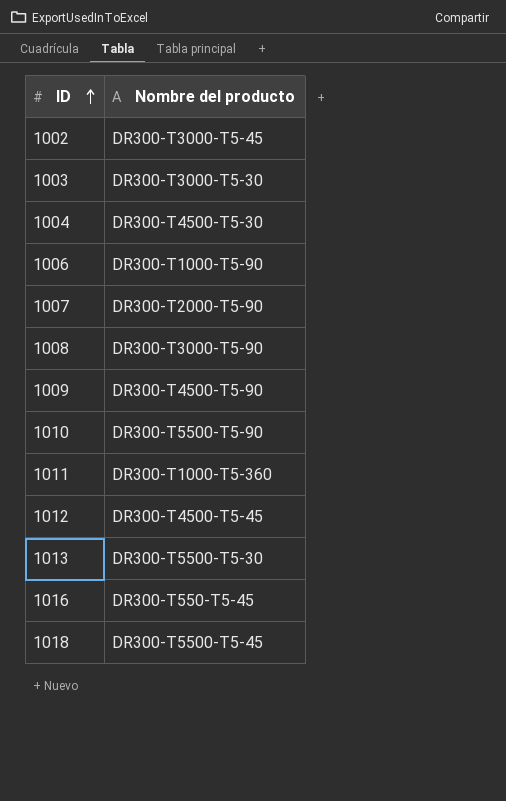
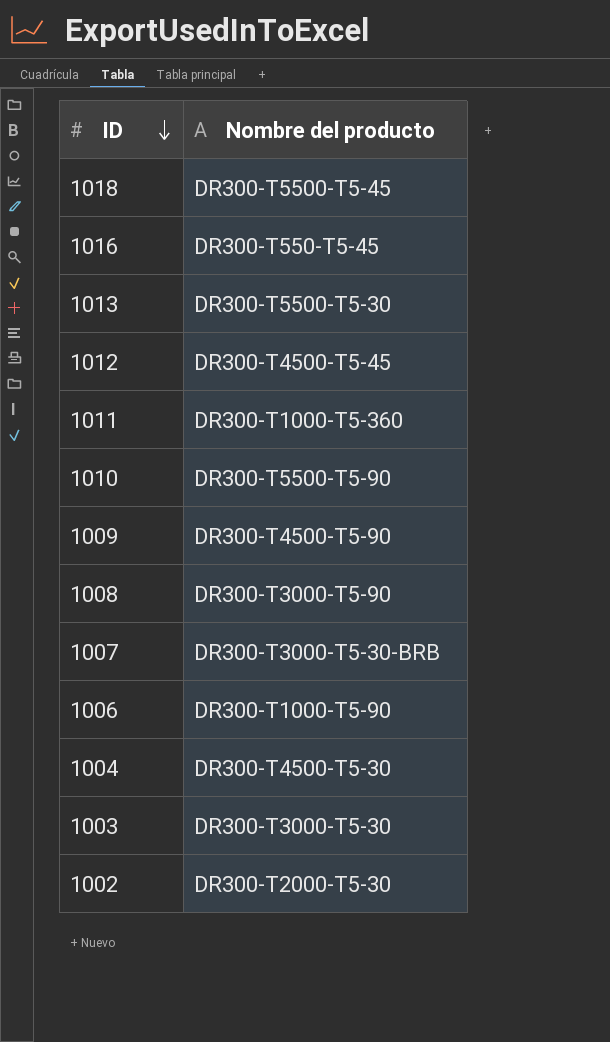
row order: ID ascending -> ID descending
1007 | Nombre del producto: DR300-T2000-T5-90 -> DR300-T3000-T5-30-BRB
1002 | Nombre del producto: DR300-T3000-T5-45 -> DR300-T2000-T5-30

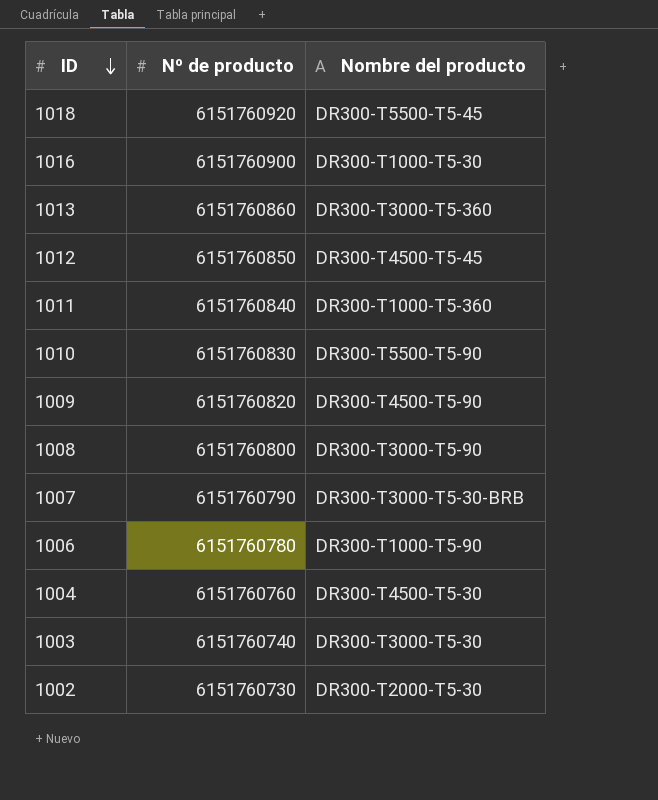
column Nº de producto | position: none -> 2
1016 | Nombre del producto: DR300-T550-T5-45 -> DR300-T1000-T5-30
1013 | Nombre del producto: DR300-T5500-T5-30 -> DR300-T3000-T5-360

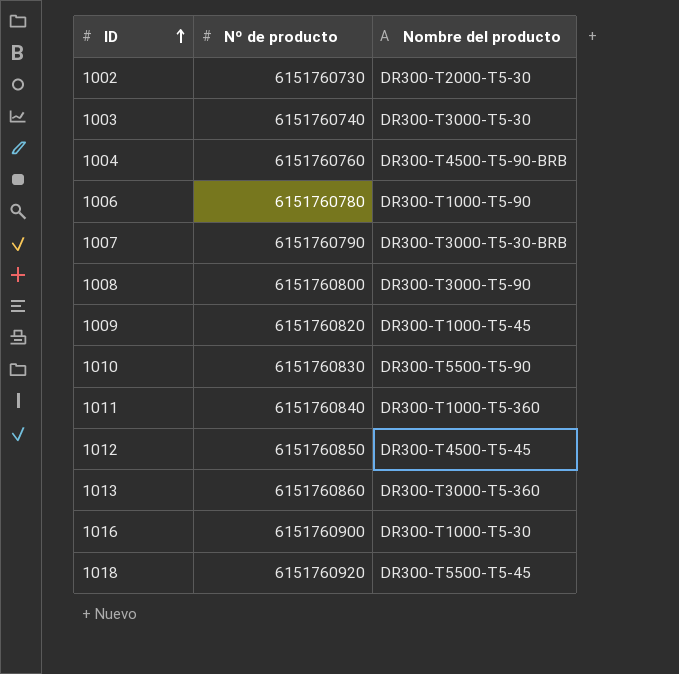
row order: ID descending -> ID ascending
1004 | Nombre del producto: DR300-T4500-T5-30 -> DR300-T4500-T5-90-BRB
1009 | Nombre del producto: DR300-T4500-T5-90 -> DR300-T1000-T5-45

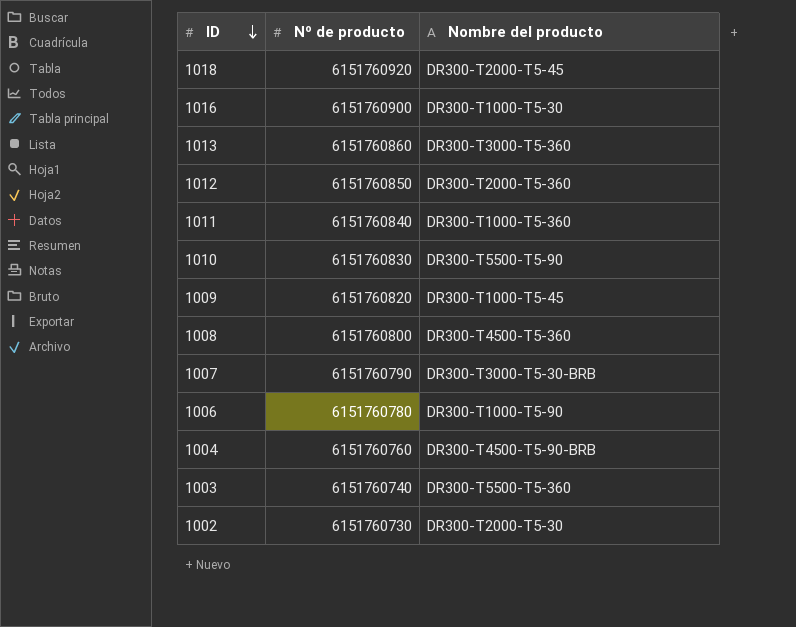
row order: ID ascending -> ID descending
1018 | Nombre del producto: DR300-T5500-T5-45 -> DR300-T2000-T5-45
1012 | Nombre del producto: DR300-T4500-T5-45 -> DR300-T2000-T5-360
1008 | Nombre del producto: DR300-T3000-T5-90 -> DR300-T4500-T5-360
1003 | Nombre del producto: DR300-T3000-T5-30 -> DR300-T5500-T5-360

